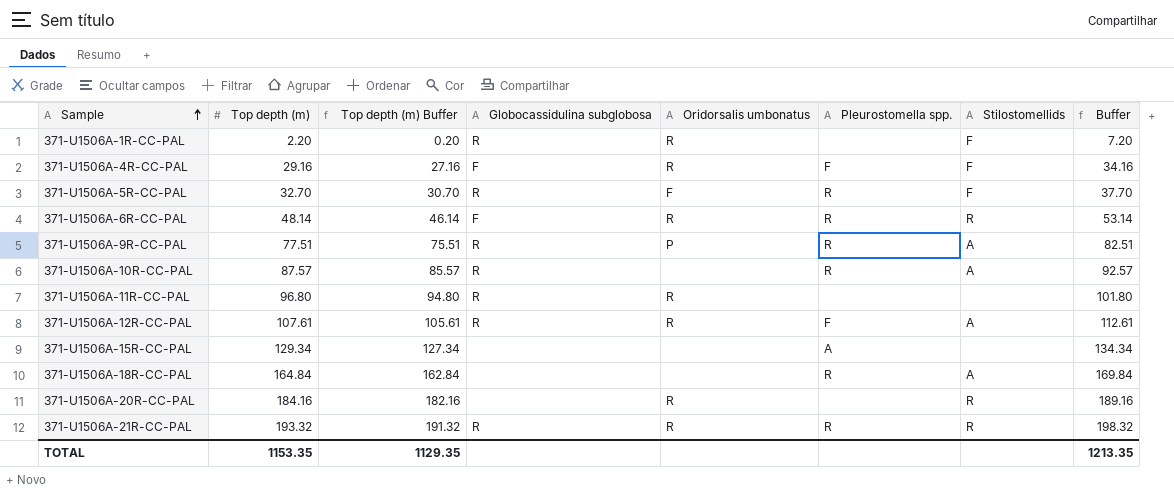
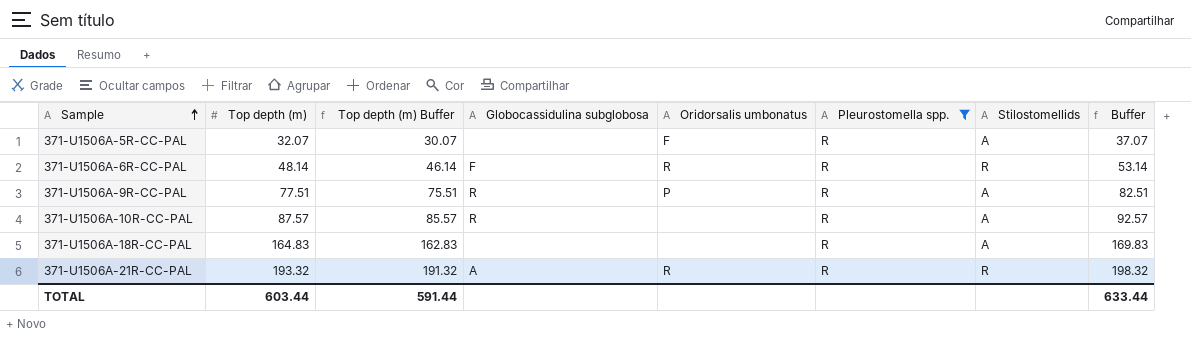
filter: none -> Pleurostomella spp. = R
371-U1506A-5R-CC-PAL | Top depth (m): 32.70 -> 32.07
371-U1506A-5R-CC-PAL | Top depth (m) Buffer: 30.70 -> 30.07
371-U1506A-5R-CC-PAL | Globocassidulina subglobosa: R -> none
371-U1506A-5R-CC-PAL | Stilostomellids: F -> A
371-U1506A-5R-CC-PAL | Buffer: 37.70 -> 37.07
371-U1506A-18R-CC-PAL | Top depth (m): 164.84 -> 164.83
371-U1506A-18R-CC-PAL | Top depth (m) Buffer: 162.84 -> 162.83
371-U1506A-18R-CC-PAL | Buffer: 169.84 -> 169.83
371-U1506A-21R-CC-PAL | Globocassidulina subglobosa: R -> A
TOTAL | Top depth (m): 1153.35 -> 603.44
TOTAL | Top depth (m) Buffer: 1129.35 -> 591.44
TOTAL | Buffer: 1213.35 -> 633.44

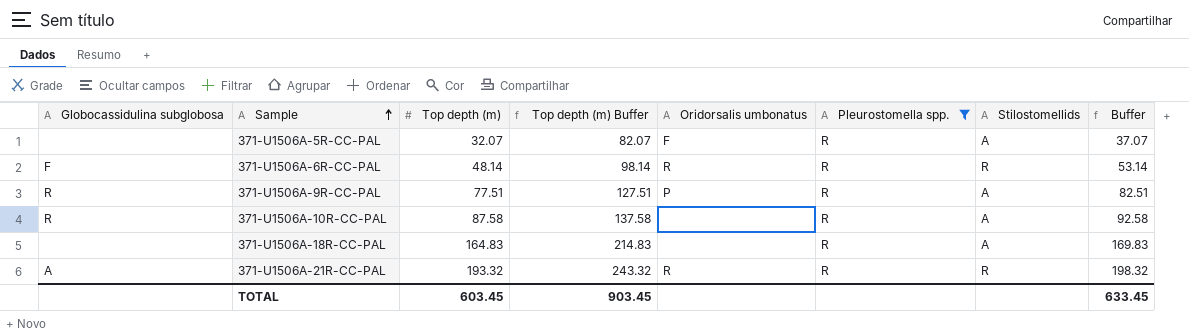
column Globocassidulina subglobosa | position: 4 -> 1
column Top depth (m) Buffer | formula: [Top depth (m)] - 2 -> [Top depth (m)] + 50
371-U1506A-10R-CC-PAL | Top depth (m): 87.57 -> 87.58
371-U1506A-10R-CC-PAL | Buffer: 92.57 -> 92.58
TOTAL | Top depth (m): 603.44 -> 603.45
TOTAL | Top depth (m) Buffer: 591.44 -> 903.45
TOTAL | Buffer: 633.44 -> 633.45

